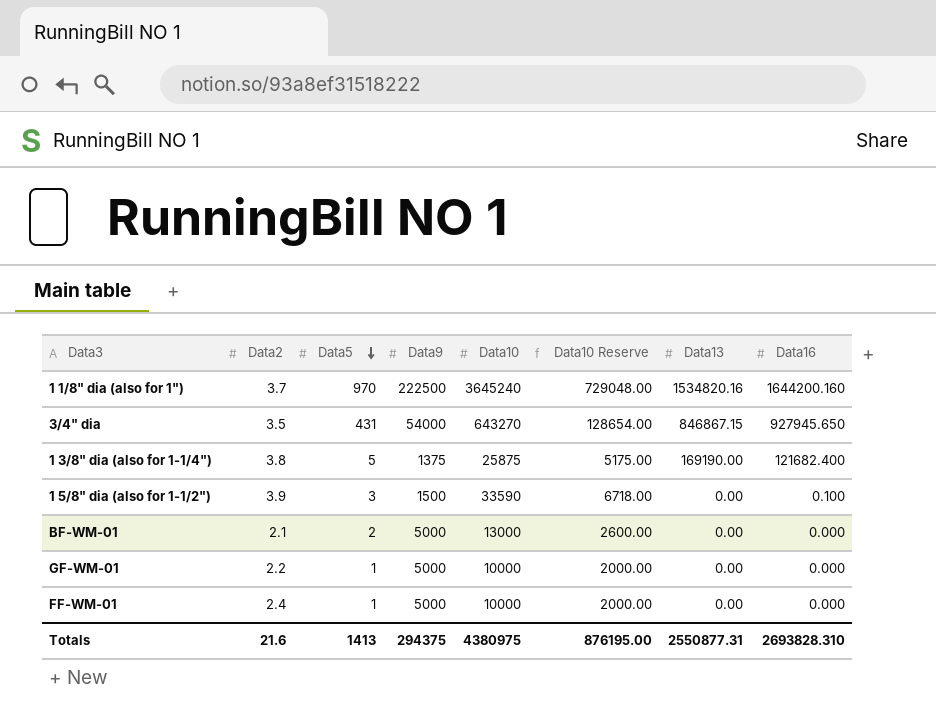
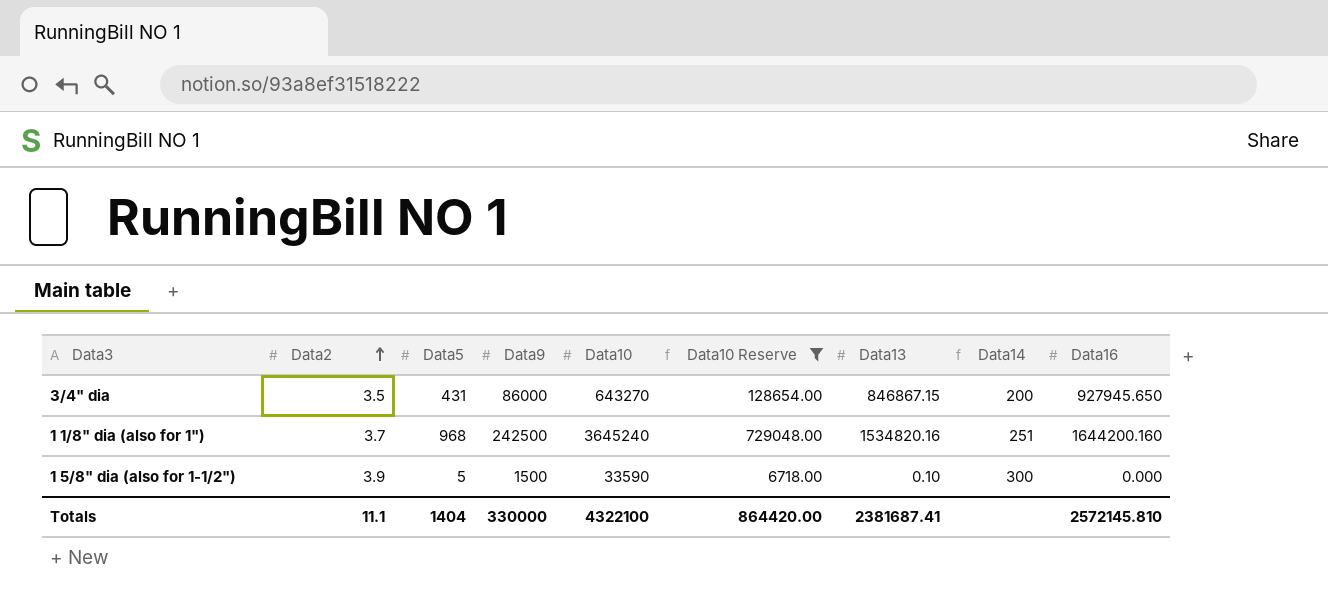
filter: none -> Data10 Reserve >= 6718.00
row order: Data5 descending -> Data2 ascending
column Data14 | formula: none -> [Data9] / [Data5]
3/4" dia | Data9: 54000 -> 86000
1 1/8" dia (also for 1") | Data5: 970 -> 968
1 1/8" dia (also for 1") | Data9: 222500 -> 242500
1 5/8" dia (also for 1-1/2") | Data5: 3 -> 5
1 5/8" dia (also for 1-1/2") | Data13: 0.00 -> 0.10
1 5/8" dia (also for 1-1/2") | Data16: 0.100 -> 0.000
Totals | Data2: 21.6 -> 11.1
Totals | Data5: 1413 -> 1404
Totals | Data9: 294375 -> 330000
Totals | Data10: 4380975 -> 4322100
Totals | Data10 Reserve: 876195.00 -> 864420.00
Totals | Data13: 2550877.31 -> 2381687.41
Totals | Data16: 2693828.310 -> 2572145.810

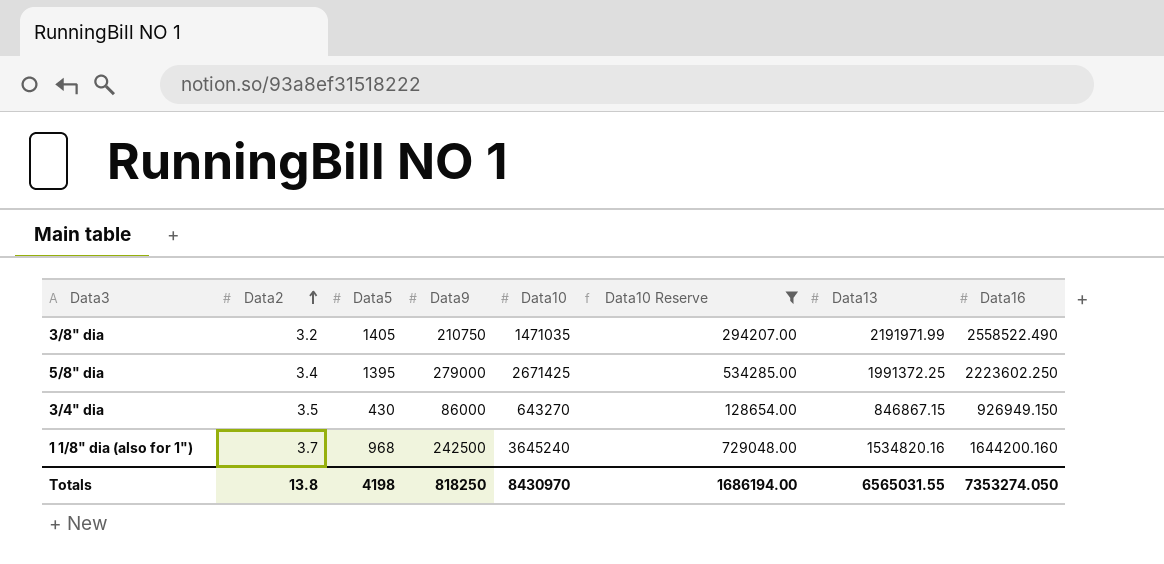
column Data14 | formula: [Data9] / [Data5] -> none
row 1 5/8" dia (also for 1-1/2"): 3.9 | 5 | 1500 | 33590 | 6718.00 | 0.10 | 300 | 0.000 -> none
row 3/8" dia: none -> 3.2 | 1405 | 210750 | 1471035 | 294207.00 | 2191971.99 | 2558522.490
row 5/8" dia: none -> 3.4 | 1395 | 279000 | 2671425 | 534285.00 | 1991372.25 | 2223602.250
3/4" dia | Data5: 431 -> 430
3/4" dia | Data16: 927945.650 -> 926949.150
Totals | Data2: 11.1 -> 13.8
Totals | Data5: 1404 -> 4198
Totals | Data9: 330000 -> 818250
Totals | Data10: 4322100 -> 8430970
Totals | Data10 Reserve: 864420.00 -> 1686194.00
Totals | Data13: 2381687.41 -> 6565031.55
Totals | Data16: 2572145.810 -> 7353274.050

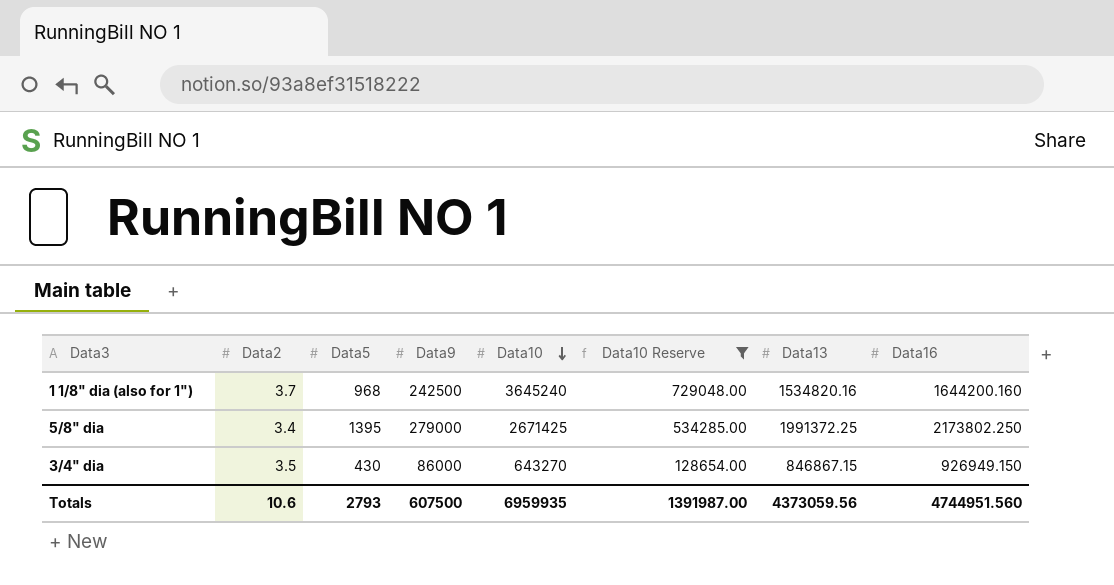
row order: Data2 ascending -> Data10 descending
row 3/8" dia: 3.2 | 1405 | 210750 | 1471035 | 294207.00 | 2191971.99 | 2558522.490 -> none
5/8" dia | Data16: 2223602.250 -> 2173802.250
Totals | Data2: 13.8 -> 10.6
Totals | Data5: 4198 -> 2793
Totals | Data9: 818250 -> 607500
Totals | Data10: 8430970 -> 6959935
Totals | Data10 Reserve: 1686194.00 -> 1391987.00
Totals | Data13: 6565031.55 -> 4373059.56
Totals | Data16: 7353274.050 -> 4744951.560

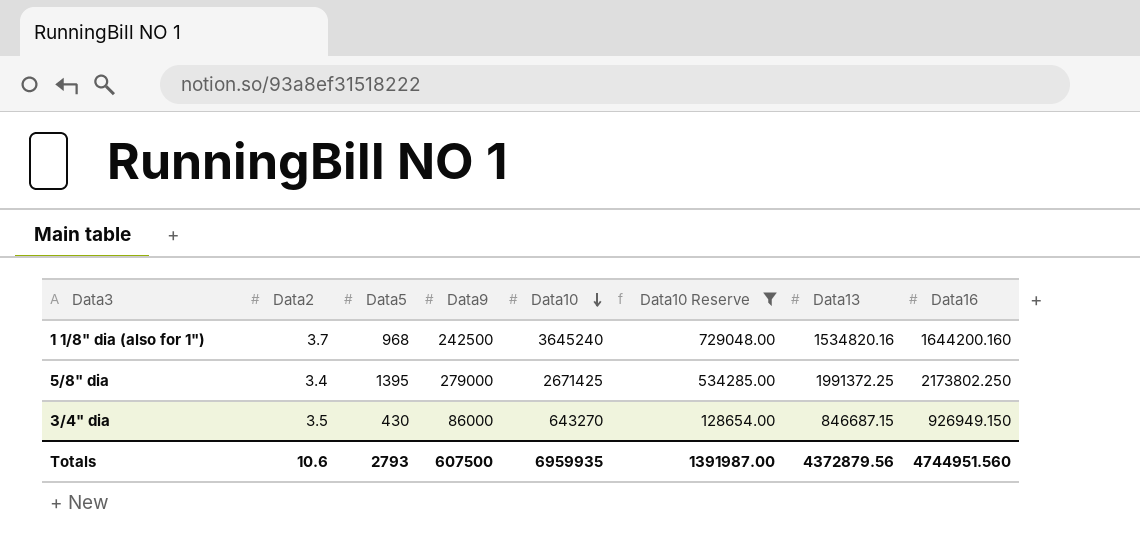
3/4" dia | Data13: 846867.15 -> 846687.15
Totals | Data13: 4373059.56 -> 4372879.56

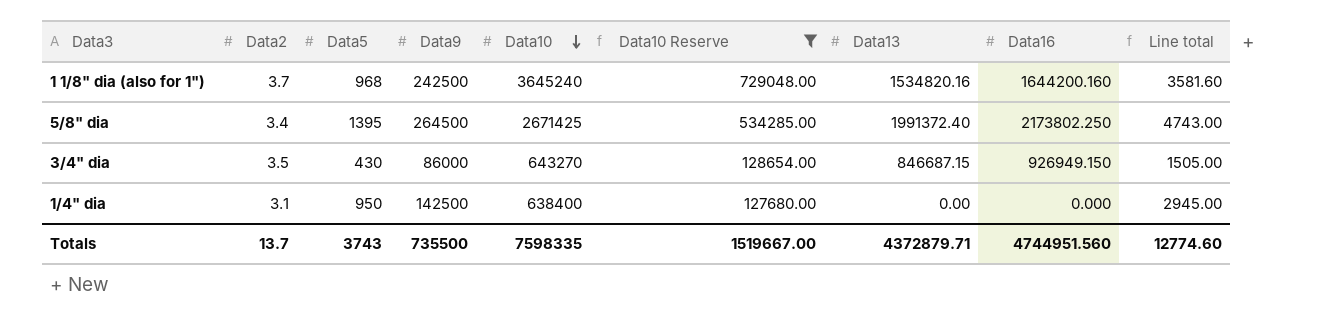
column Line total | formula: none -> [Data2] * [Data5]
5/8" dia | Data9: 279000 -> 264500
5/8" dia | Data13: 1991372.25 -> 1991372.40
row 1/4" dia: none -> 3.1 | 950 | 142500 | 638400 | 127680.00 | 0.00 | 0.000 | 2945.00
Totals | Data2: 10.6 -> 13.7
Totals | Data5: 2793 -> 3743
Totals | Data9: 607500 -> 735500
Totals | Data10: 6959935 -> 7598335
Totals | Data10 Reserve: 1391987.00 -> 1519667.00
Totals | Data13: 4372879.56 -> 4372879.71

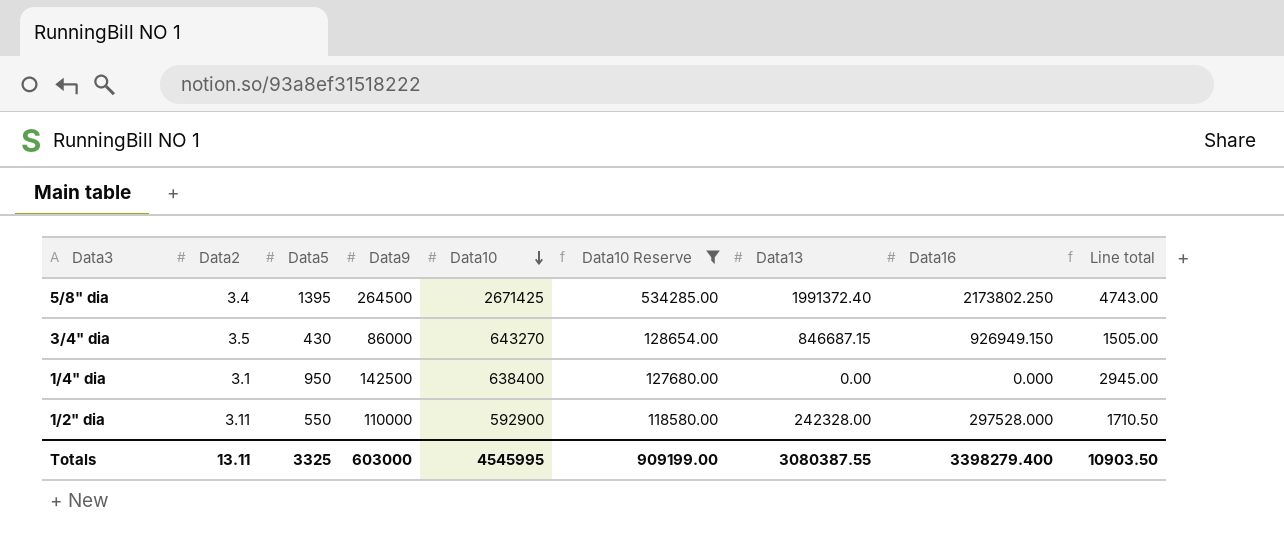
row 1 1/8" dia (also for 1"): 3.7 | 968 | 242500 | 3645240 | 729048.00 | 1534820.16 | 1644200.160 | 3581.60 -> none
row 1/2" dia: none -> 3.11 | 550 | 110000 | 592900 | 118580.00 | 242328.00 | 297528.000 | 1710.50
Totals | Data2: 13.7 -> 13.11
Totals | Data5: 3743 -> 3325
Totals | Data9: 735500 -> 603000
Totals | Data10: 7598335 -> 4545995
Totals | Data10 Reserve: 1519667.00 -> 909199.00
Totals | Data13: 4372879.71 -> 3080387.55
Totals | Data16: 4744951.560 -> 3398279.400
Totals | Line total: 12774.60 -> 10903.50

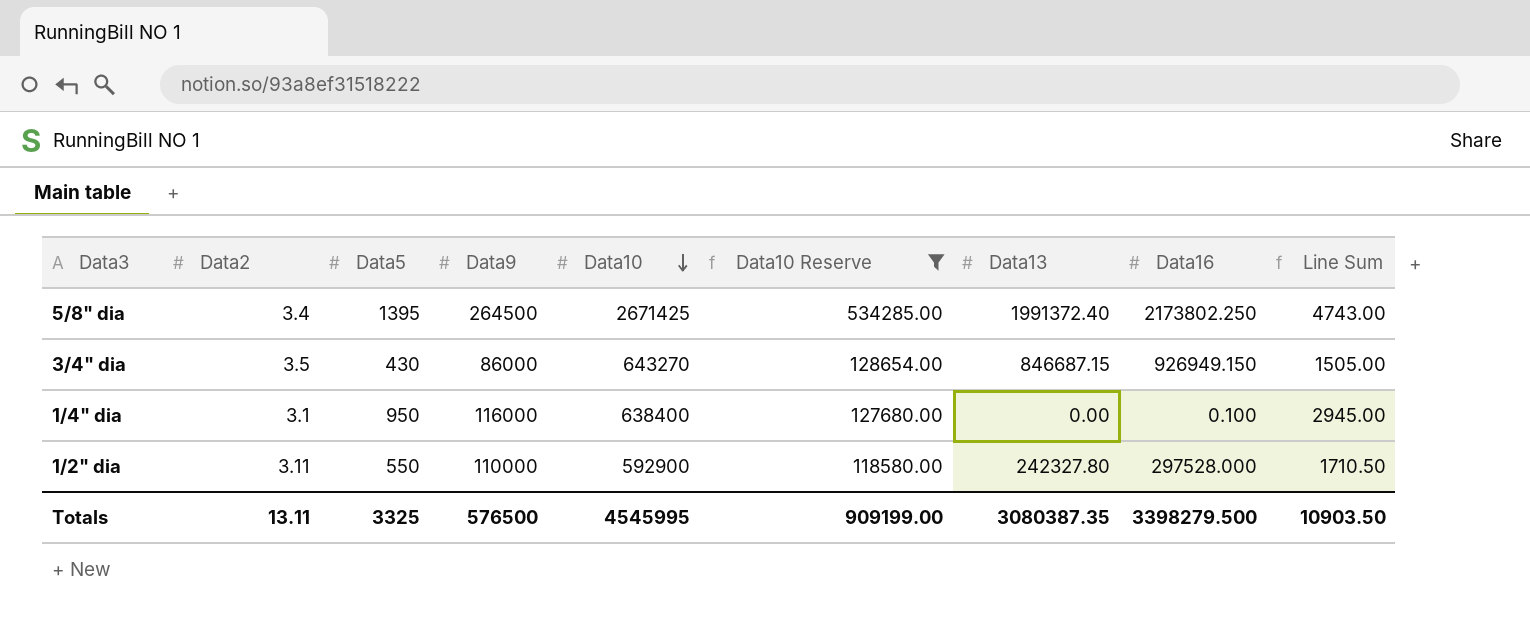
column name: Line total -> Line Sum
1/4" dia | Data9: 142500 -> 116000
1/4" dia | Data16: 0.000 -> 0.100
1/2" dia | Data13: 242328.00 -> 242327.80
Totals | Data9: 603000 -> 576500
Totals | Data13: 3080387.55 -> 3080387.35
Totals | Data16: 3398279.400 -> 3398279.500

